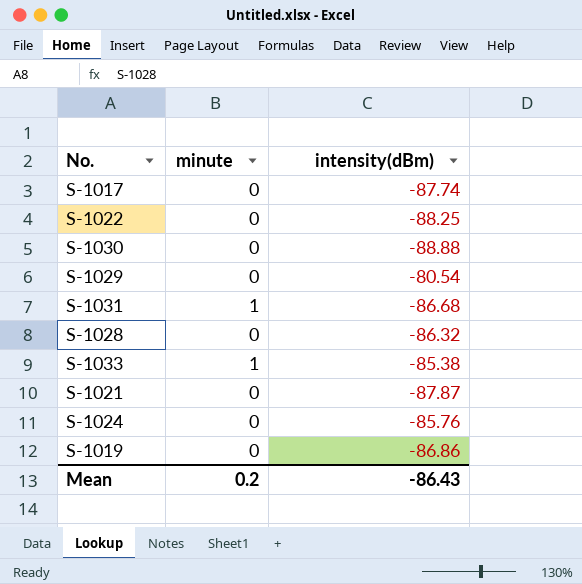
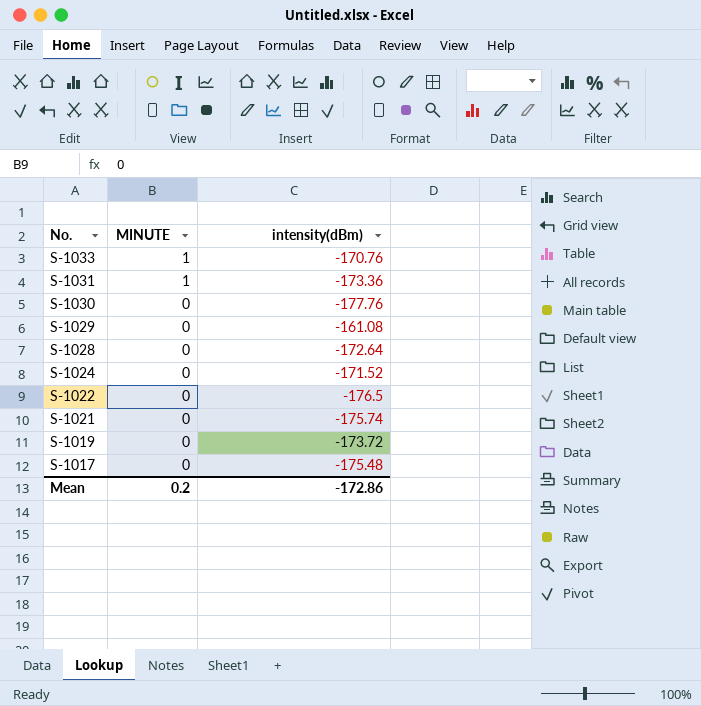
row order: none -> No. descending
column name: minute -> MINUTE
S-1033 | intensity(dBm): -85.38 -> -170.76
S-1031 | intensity(dBm): -86.68 -> -173.36
S-1030 | intensity(dBm): -88.88 -> -177.76
S-1029 | intensity(dBm): -80.54 -> -161.08
S-1028 | intensity(dBm): -86.32 -> -172.64
S-1024 | intensity(dBm): -85.76 -> -171.52
S-1022 | intensity(dBm): -88.25 -> -176.5
S-1021 | intensity(dBm): -87.87 -> -175.74
S-1019 | intensity(dBm): -86.86 -> -173.72
S-1017 | intensity(dBm): -87.74 -> -175.48
Mean | intensity(dBm): -86.43 -> -172.86

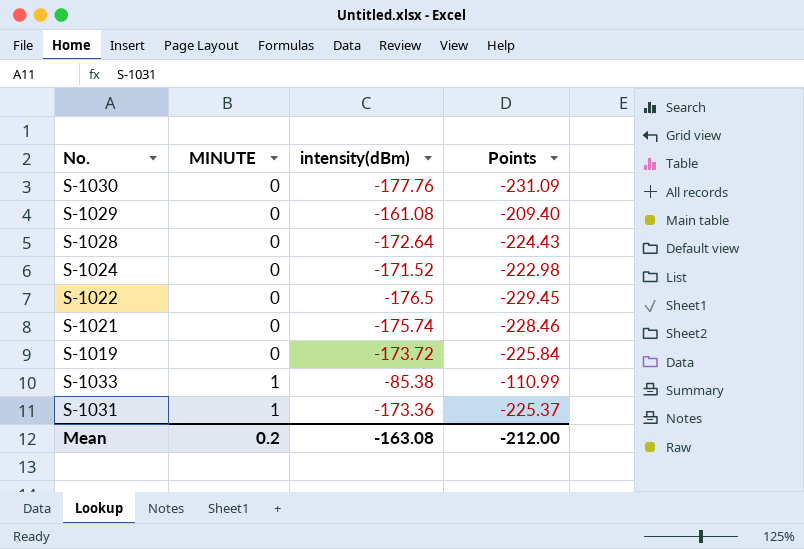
row order: No. descending -> MINUTE ascending
column Points | formula: none -> [intensity(dBm)] * 1.3
row S-1017: 0 | -175.48 -> none
S-1033 | intensity(dBm): -170.76 -> -85.38
Mean | intensity(dBm): -172.86 -> -163.08

